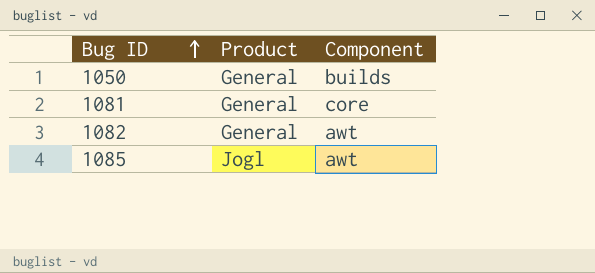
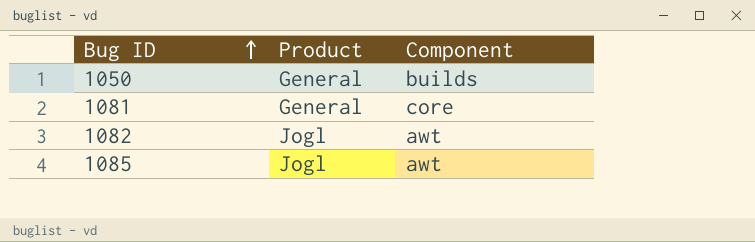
1082 | Product: General -> Jogl

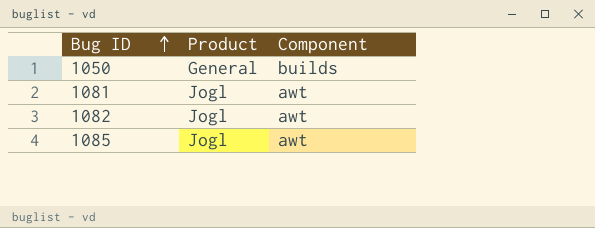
1081 | Product: General -> Jogl
1081 | Component: core -> awt

